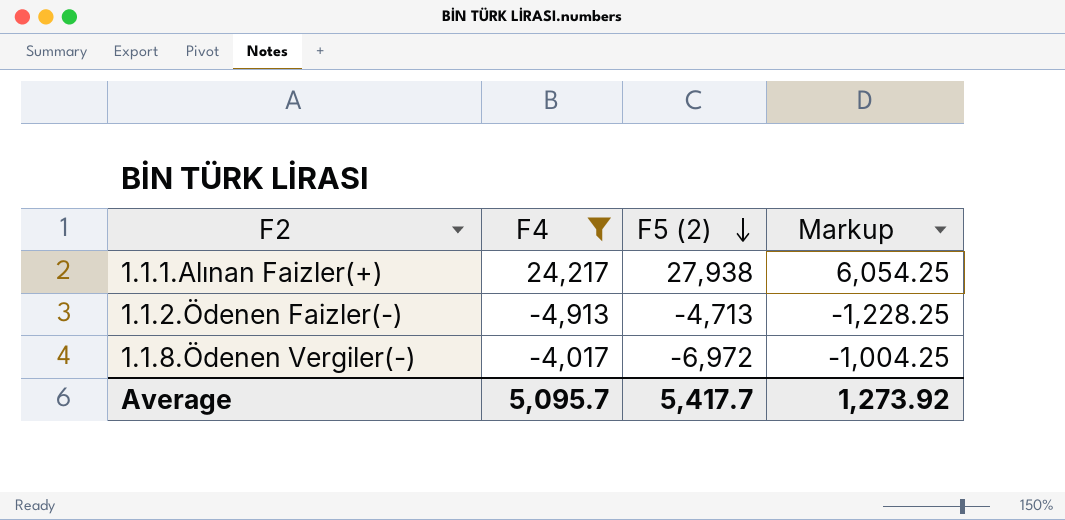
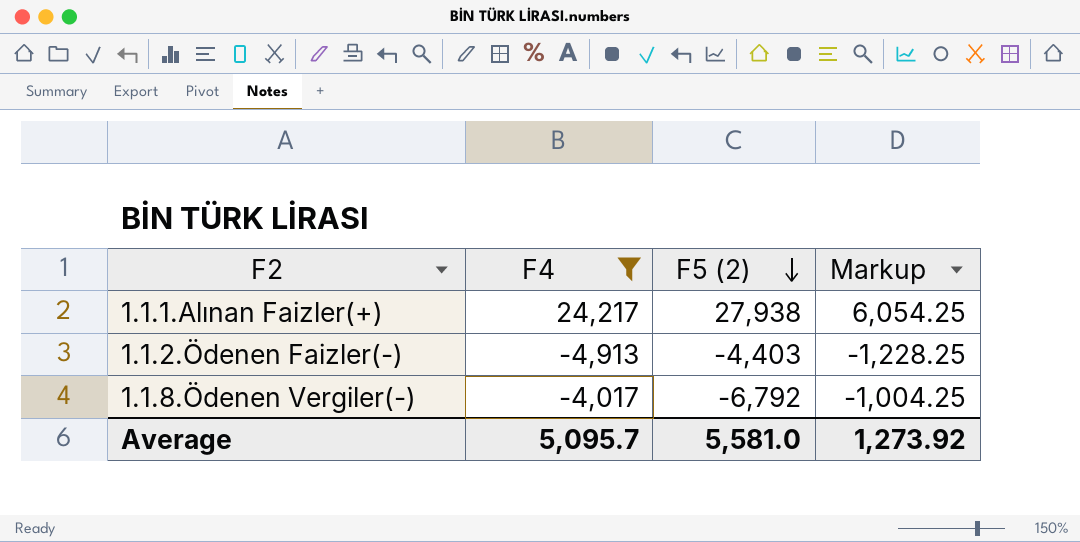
1.1.2.Ödenen Faizler(-) | F5 (2): -4,713 -> -4,403
1.1.8.Ödenen Vergiler(-) | F5 (2): -6,972 -> -6,792
Average | F5 (2): 5,417.7 -> 5,581.0

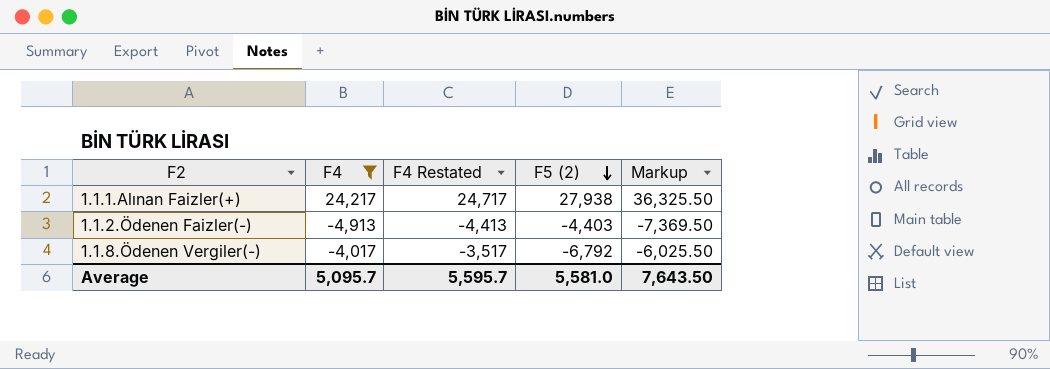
column F4 Restated | formula: none -> [F4] + 500
column Markup | formula: [F4] * 0.25 -> [F4] * 1.5
Average | Markup: 1,273.92 -> 7,643.50

